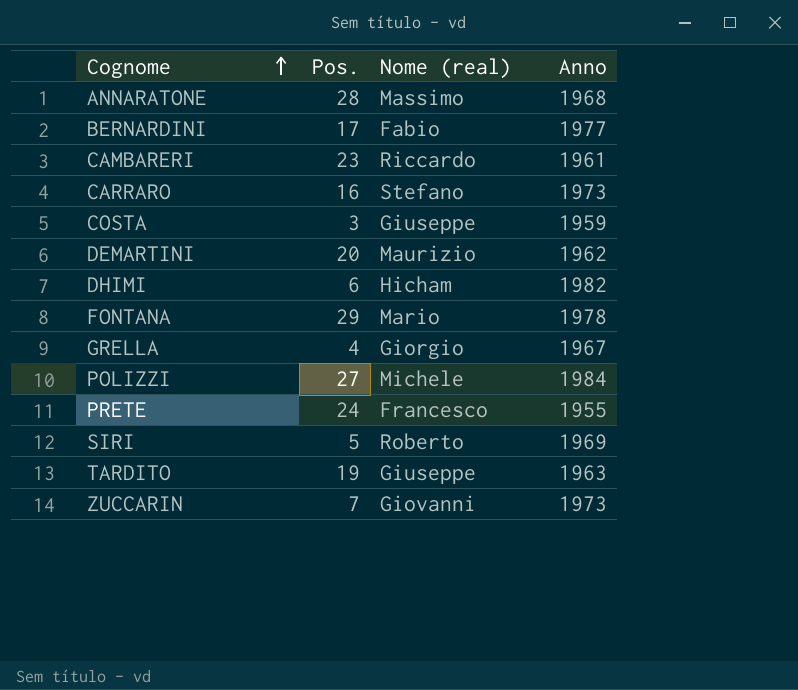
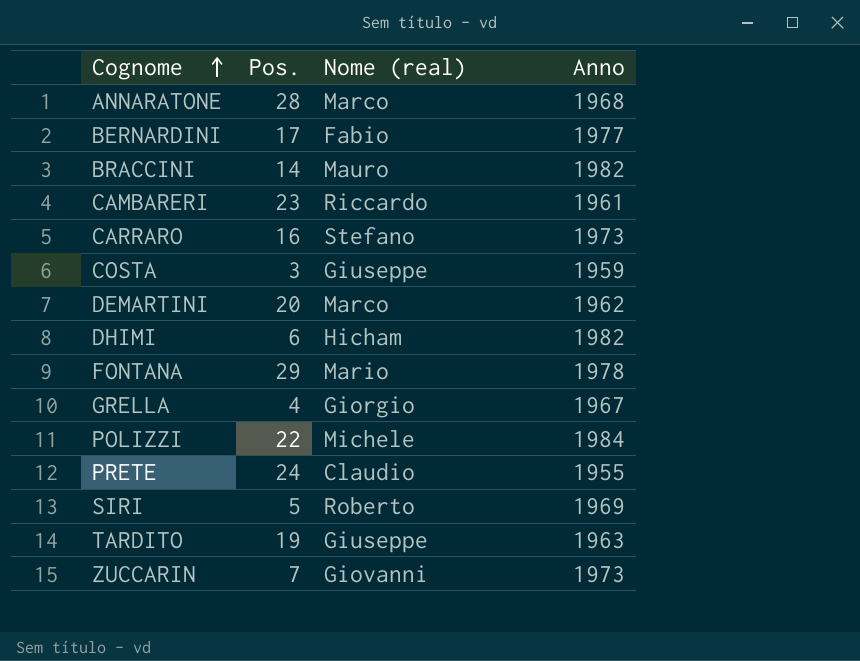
ANNARATONE | Nome (real): Massimo -> Marco
row BRACCINI: none -> 14 | Mauro | 1982
DEMARTINI | Nome (real): Maurizio -> Marco
POLIZZI | Pos.: 27 -> 22
PRETE | Nome (real): Francesco -> Claudio

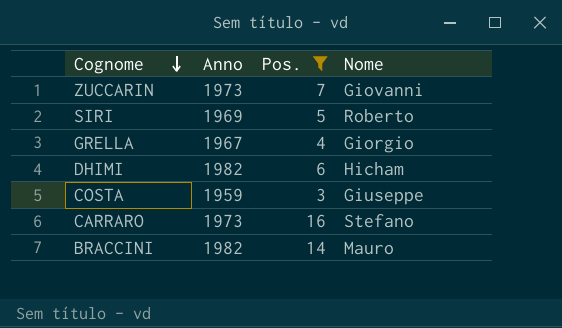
filter: none -> Pos. <= 16
row order: Cognome ascending -> Cognome descending
column Anno | position: 4 -> 2
column name: Nome (real) -> Nome

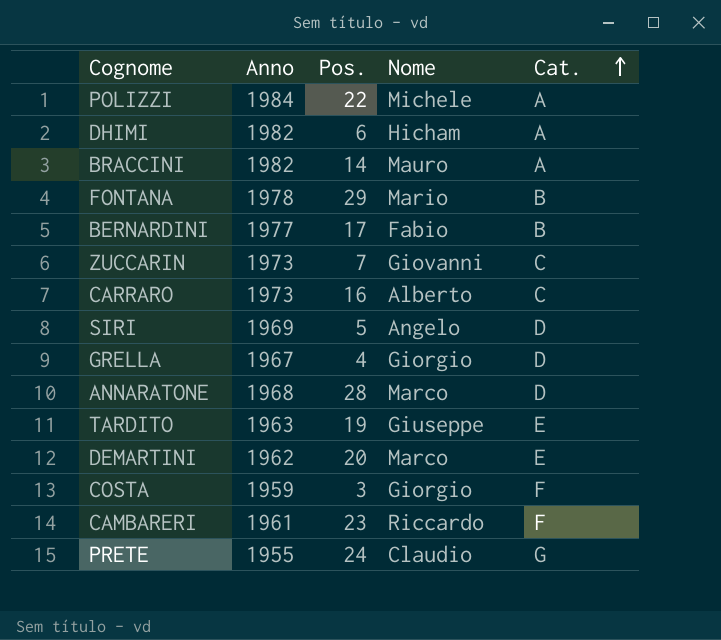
filter: Pos. <= 16 -> none
row order: Cognome descending -> Cat. ascending
column Cat. | position: none -> 5
CARRARO | Nome: Stefano -> Alberto
SIRI | Nome: Roberto -> Angelo
COSTA | Nome: Giuseppe -> Giorgio

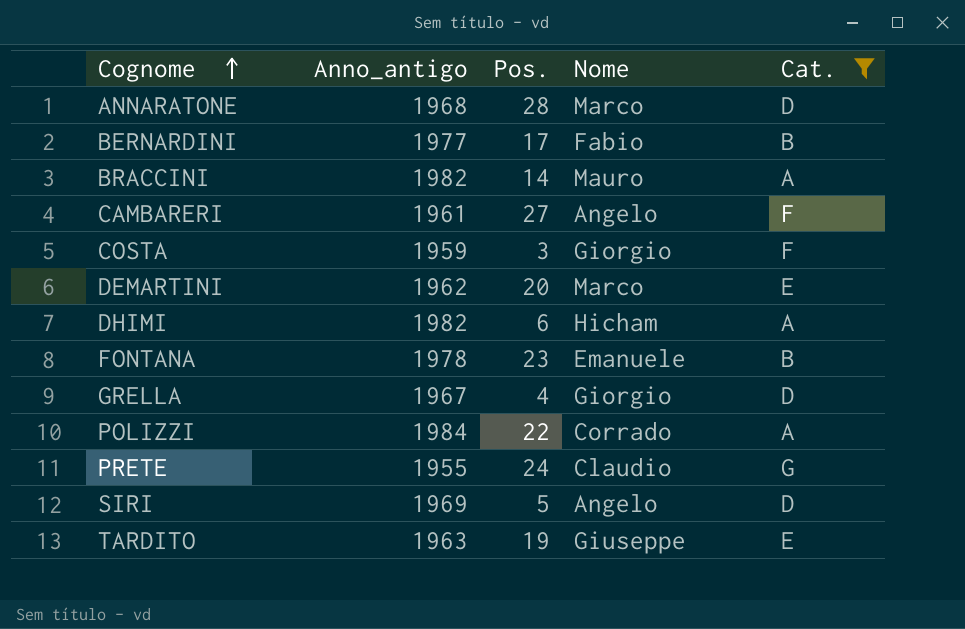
filter: none -> Cat. != C
row order: Cat. ascending -> Cognome ascending
column name: Anno -> Anno_antigo
CAMBARERI | Pos.: 23 -> 27
CAMBARERI | Nome: Riccardo -> Angelo
FONTANA | Pos.: 29 -> 23
FONTANA | Nome: Mario -> Emanuele
POLIZZI | Nome: Michele -> Corrado

